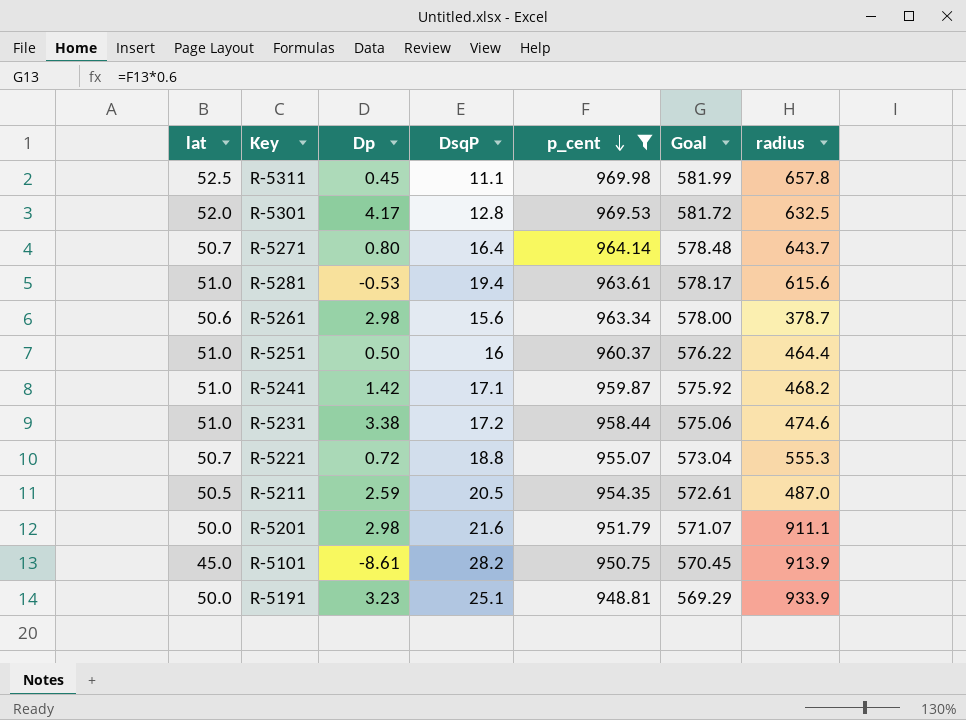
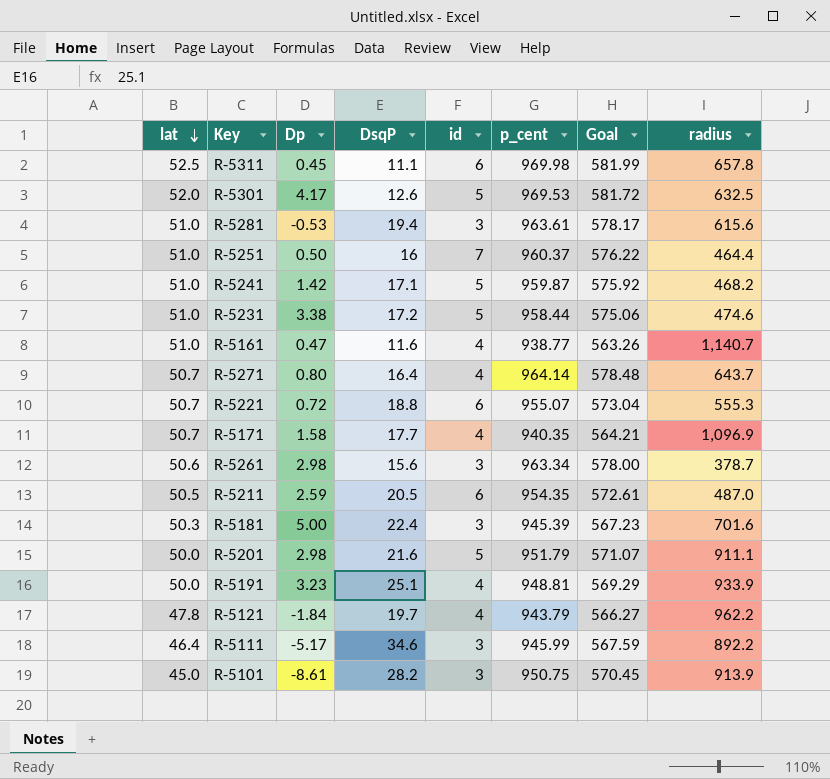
filter: p_cent >= 948.81 -> none
row order: p_cent descending -> lat descending
column id | position: none -> 5
R-5301 | DsqP: 12.8 -> 12.6

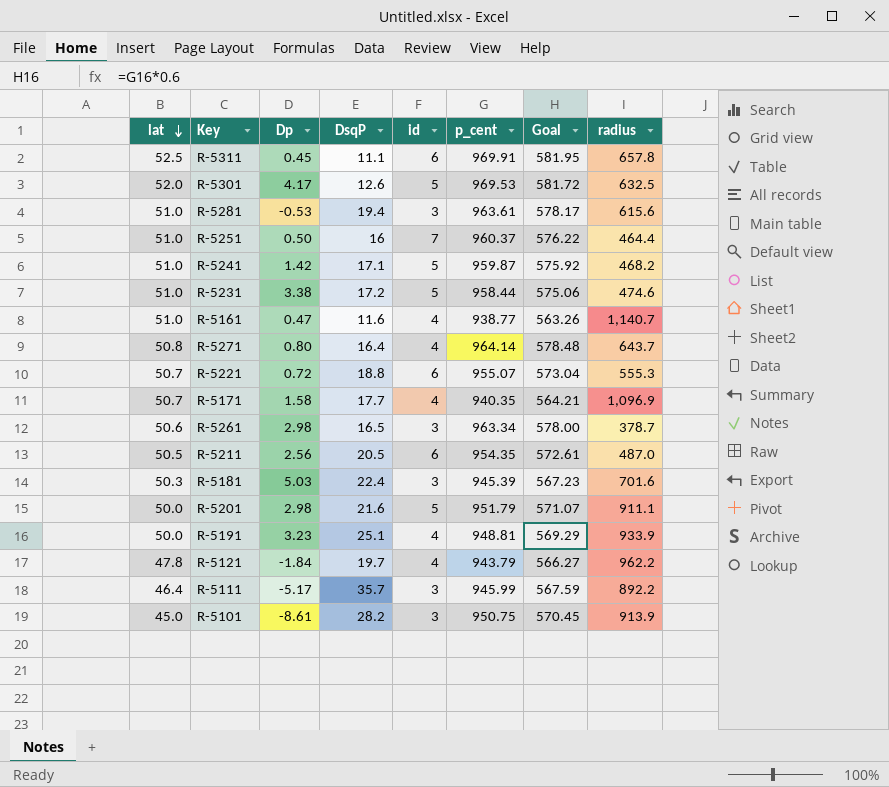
R-5311 | p_cent: 969.98 -> 969.91
R-5311 | Goal: 581.99 -> 581.95
R-5271 | lat: 50.7 -> 50.8
R-5261 | DsqP: 15.6 -> 16.5
R-5211 | Dp: 2.59 -> 2.56
R-5181 | Dp: 5.00 -> 5.03
R-5111 | DsqP: 34.6 -> 35.7

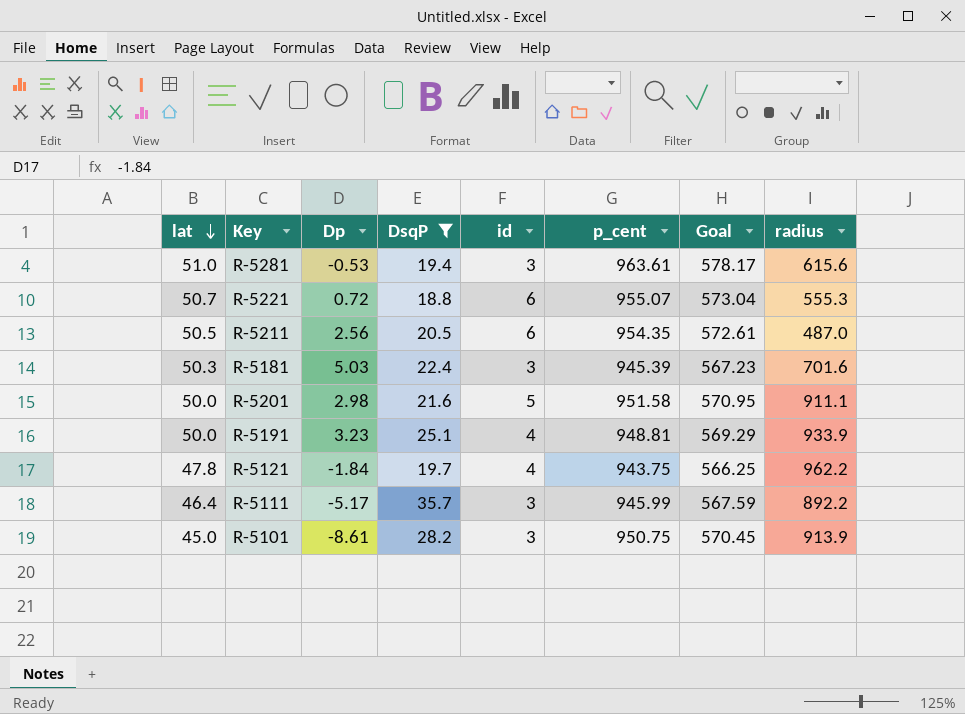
filter: none -> DsqP >= 18.8
R-5201 | p_cent: 951.79 -> 951.58
R-5201 | Goal: 571.07 -> 570.95
R-5121 | p_cent: 943.79 -> 943.75
R-5121 | Goal: 566.27 -> 566.25

